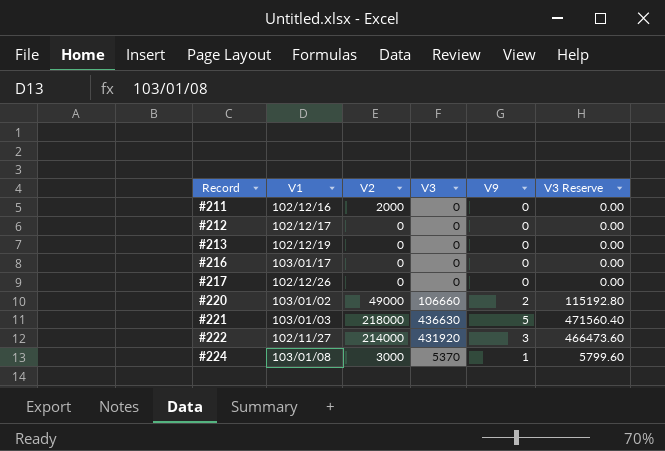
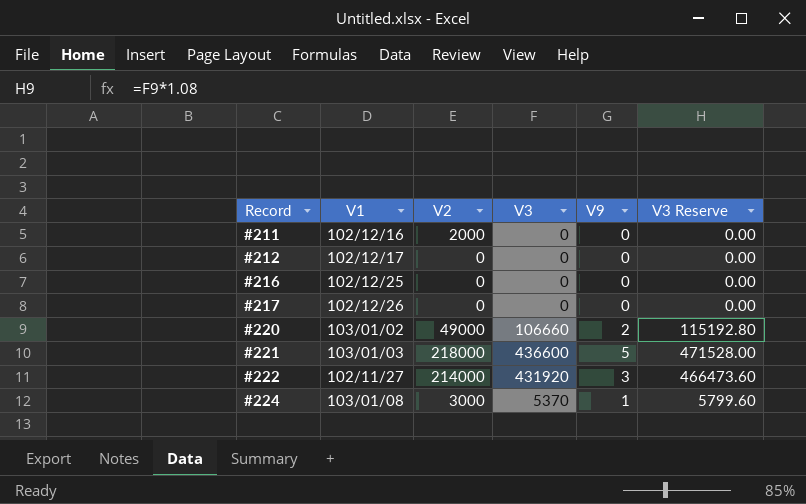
row #213: 102/12/19 | 0 | 0 | 0 | 0.00 -> none
#216 | V1: 103/01/17 -> 102/12/25
#221 | V3: 436630 -> 436600
#221 | V3 Reserve: 471560.40 -> 471528.00

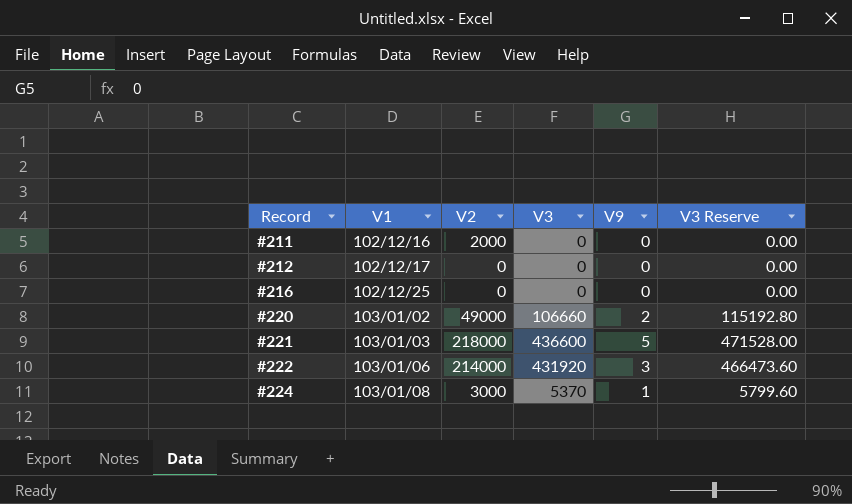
row #217: 102/12/26 | 0 | 0 | 0 | 0.00 -> none
#222 | V1: 102/11/27 -> 103/01/06

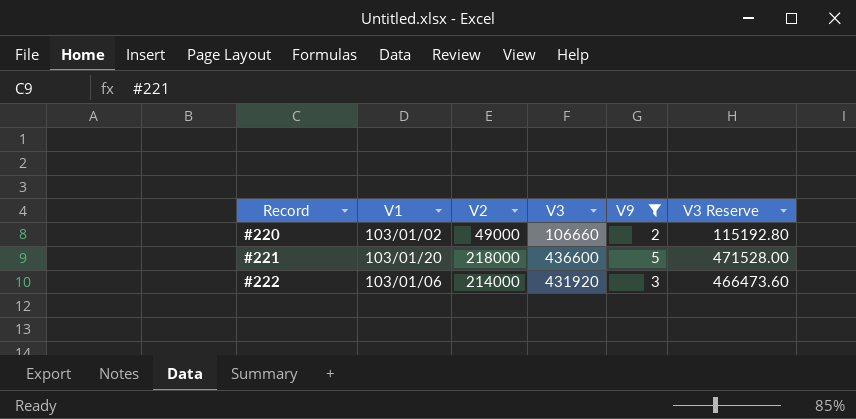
filter: none -> V9 >= 2
#221 | V1: 103/01/03 -> 103/01/20

